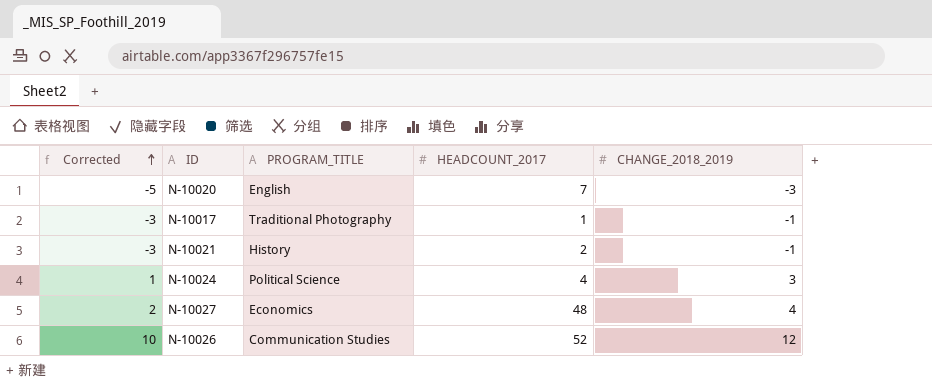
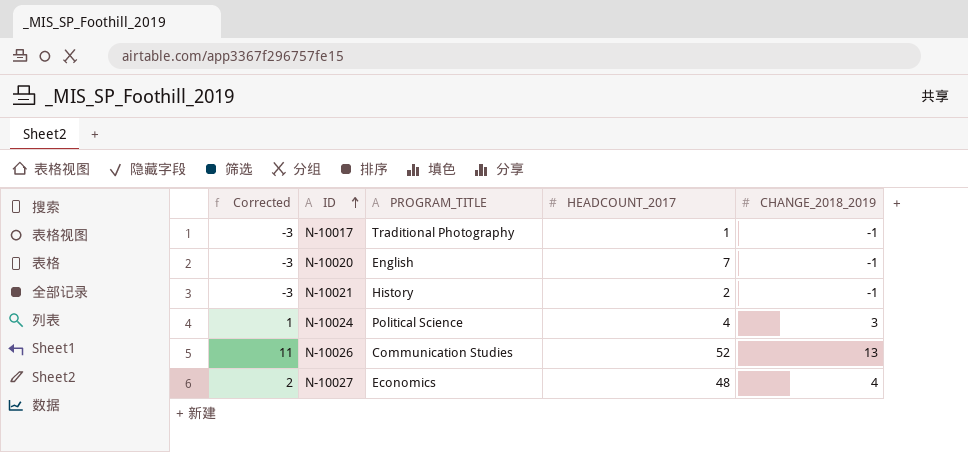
row order: Corrected ascending -> ID ascending
N-10020 | Corrected: -5 -> -3
N-10020 | CHANGE_2018_2019: -3 -> -1
N-10026 | Corrected: 10 -> 11
N-10026 | CHANGE_2018_2019: 12 -> 13

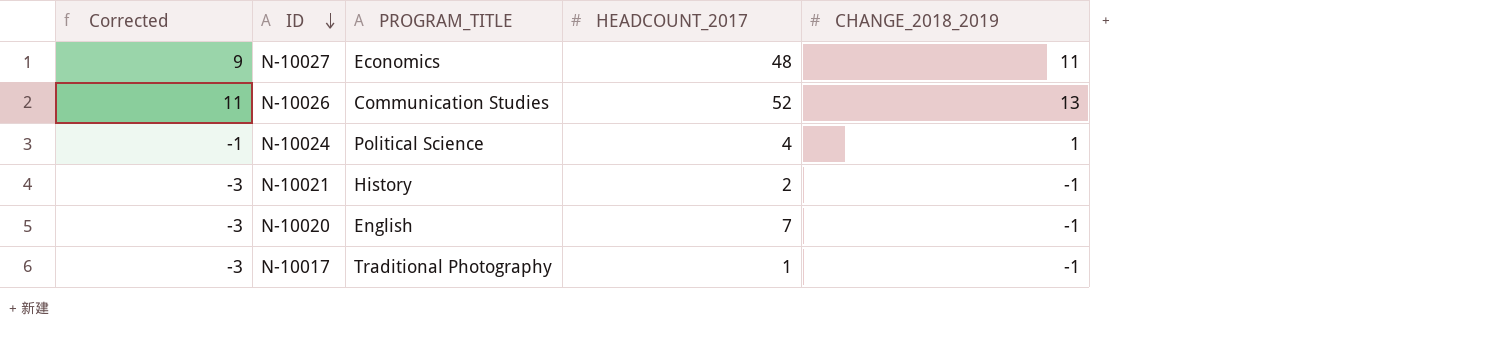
row order: ID ascending -> ID descending
N-10027 | Corrected: 2 -> 9
N-10027 | CHANGE_2018_2019: 4 -> 11
N-10024 | Corrected: 1 -> -1
N-10024 | CHANGE_2018_2019: 3 -> 1

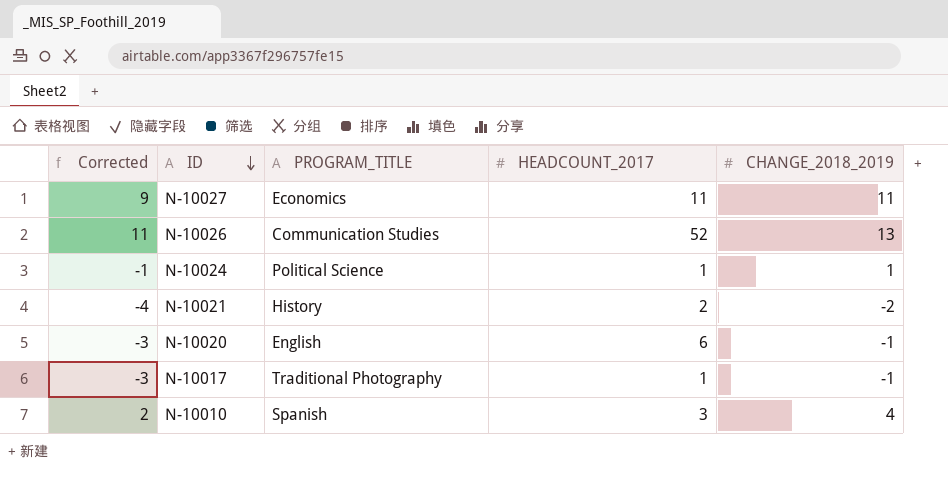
N-10027 | HEADCOUNT_2017: 48 -> 11
N-10024 | HEADCOUNT_2017: 4 -> 1
N-10021 | Corrected: -3 -> -4
N-10021 | CHANGE_2018_2019: -1 -> -2
N-10020 | HEADCOUNT_2017: 7 -> 6
row N-10010: none -> 2 | Spanish | 3 | 4

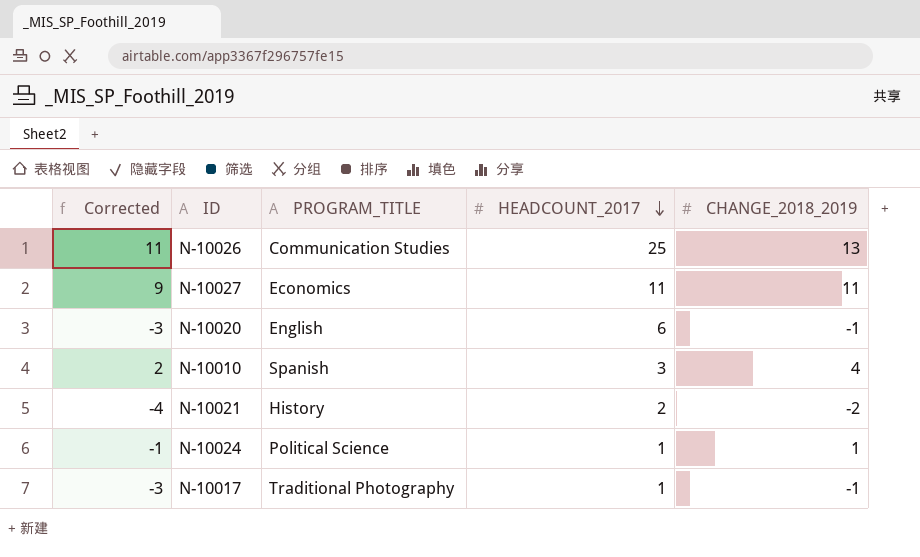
row order: ID descending -> HEADCOUNT_2017 descending
N-10026 | HEADCOUNT_2017: 52 -> 25

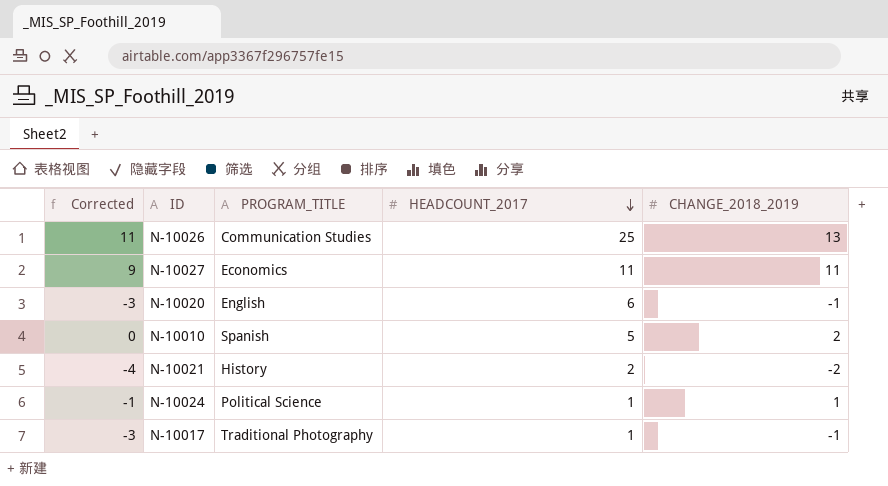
N-10010 | Corrected: 2 -> 0
N-10010 | HEADCOUNT_2017: 3 -> 5
N-10010 | CHANGE_2018_2019: 4 -> 2

